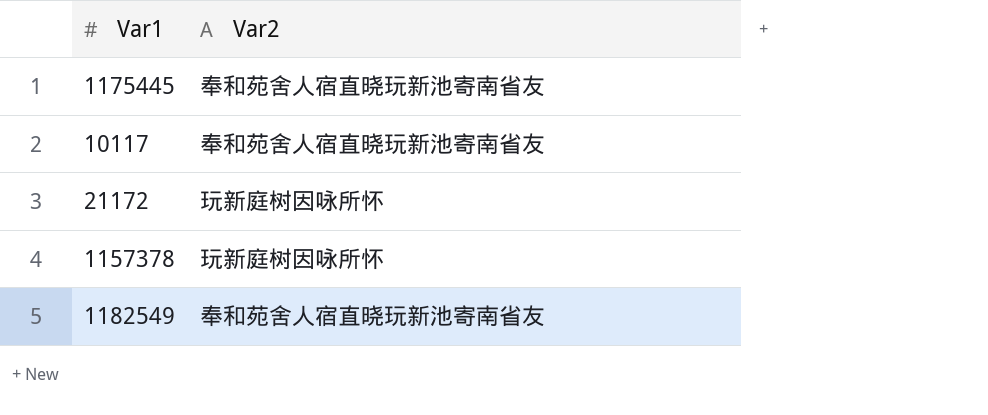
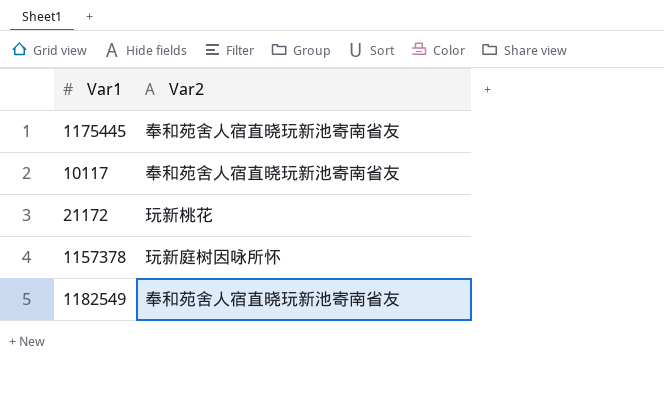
21172 | Var2: 玩新庭树因咏所怀 -> 玩新桃花

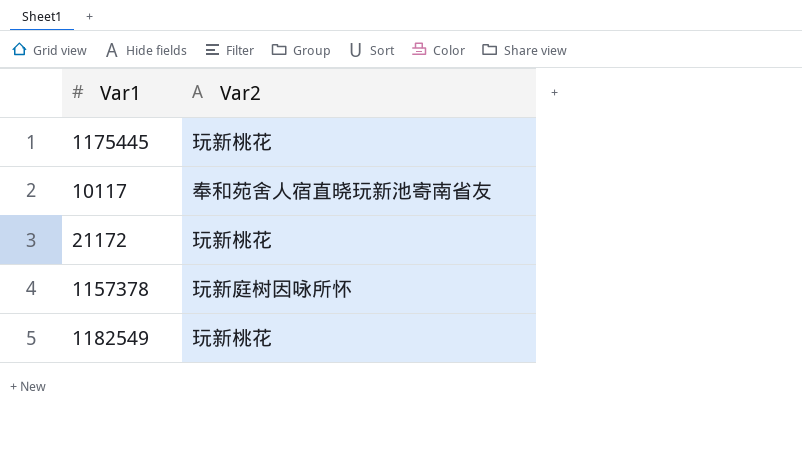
1175445 | Var2: 奉和苑舍人宿直晓玩新池寄南省友 -> 玩新桃花
1182549 | Var2: 奉和苑舍人宿直晓玩新池寄南省友 -> 玩新桃花

